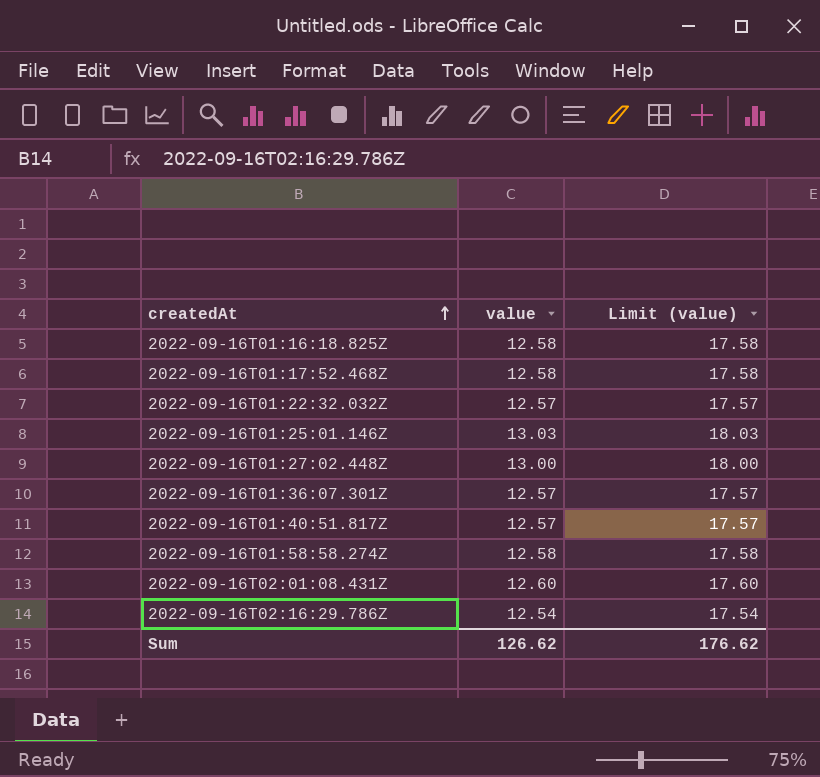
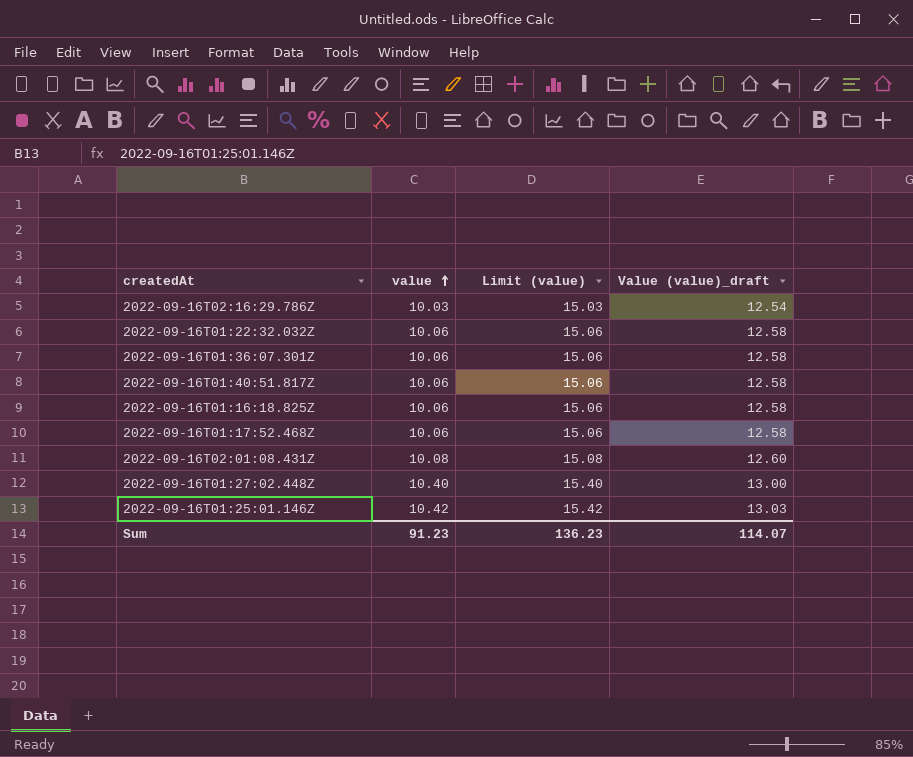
row order: createdAt ascending -> value ascending
column Value (value)_draft | formula: none -> [value] * 1.25
row 2022-09-16T01:58:58.274Z: 12.58 | 17.58 -> none
2022-09-16T02:16:29.786Z | value: 12.54 -> 10.03
2022-09-16T02:16:29.786Z | Limit (value): 17.54 -> 15.03
2022-09-16T01:22:32.032Z | value: 12.57 -> 10.06
2022-09-16T01:22:32.032Z | Limit (value): 17.57 -> 15.06
2022-09-16T01:36:07.301Z | value: 12.57 -> 10.06
2022-09-16T01:36:07.301Z | Limit (value): 17.57 -> 15.06
2022-09-16T01:40:51.817Z | value: 12.57 -> 10.06
2022-09-16T01:40:51.817Z | Limit (value): 17.57 -> 15.06
2022-09-16T01:16:18.825Z | value: 12.58 -> 10.06
2022-09-16T01:16:18.825Z | Limit (value): 17.58 -> 15.06
2022-09-16T01:17:52.468Z | value: 12.58 -> 10.06
2022-09-16T01:17:52.468Z | Limit (value): 17.58 -> 15.06
2022-09-16T02:01:08.431Z | value: 12.60 -> 10.08
2022-09-16T02:01:08.431Z | Limit (value): 17.60 -> 15.08
2022-09-16T01:27:02.448Z | value: 13.00 -> 10.40
2022-09-16T01:27:02.448Z | Limit (value): 18.00 -> 15.40
2022-09-16T01:25:01.146Z | value: 13.03 -> 10.42
2022-09-16T01:25:01.146Z | Limit (value): 18.03 -> 15.42
Sum | value: 126.62 -> 91.23
Sum | Limit (value): 176.62 -> 136.23

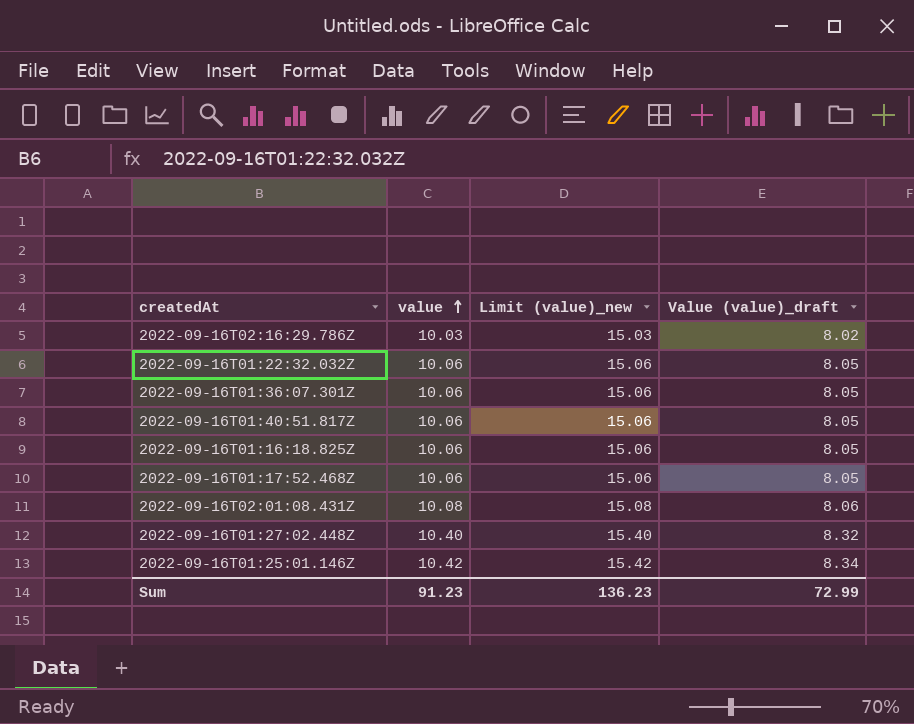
column name: Limit (value) -> Limit (value)_new
column Value (value)_draft | formula: [value] * 1.25 -> [value] * 0.8
Sum | Value (value)_draft: 114.07 -> 72.99

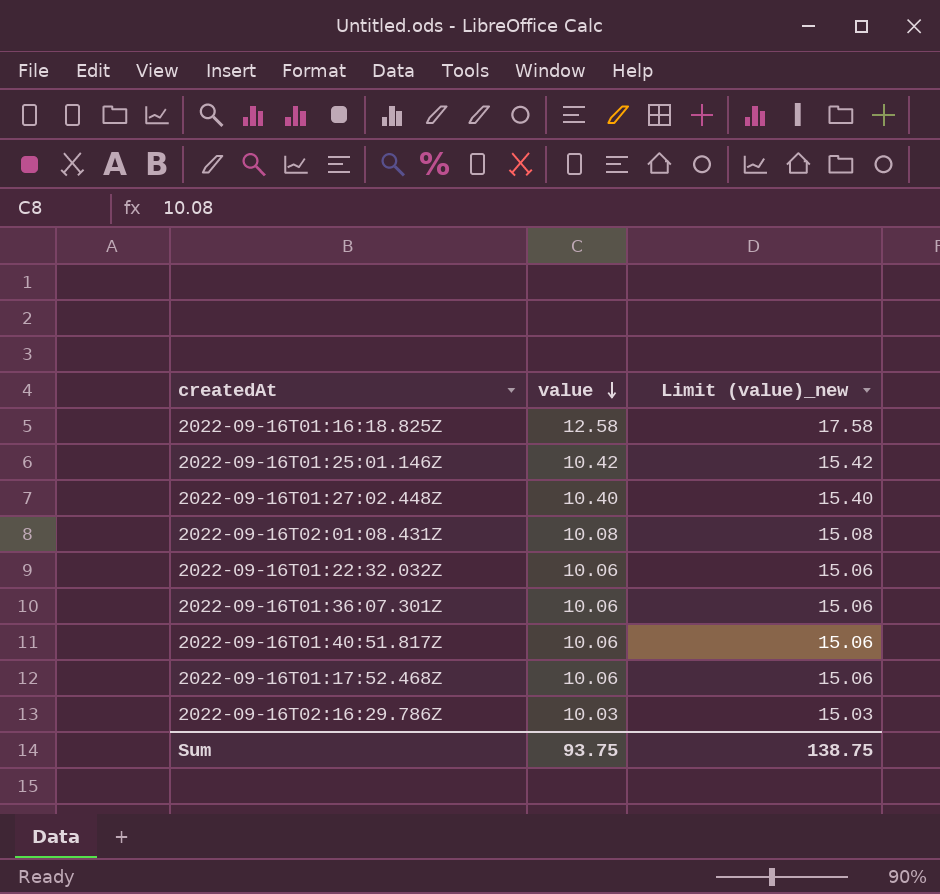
row order: value ascending -> value descending
column Value (value)_draft | formula: [value] * 0.8 -> none
2022-09-16T01:16:18.825Z | value: 10.06 -> 12.58
2022-09-16T01:16:18.825Z | Limit (value)_new: 15.06 -> 17.58
Sum | value: 91.23 -> 93.75
Sum | Limit (value)_new: 136.23 -> 138.75

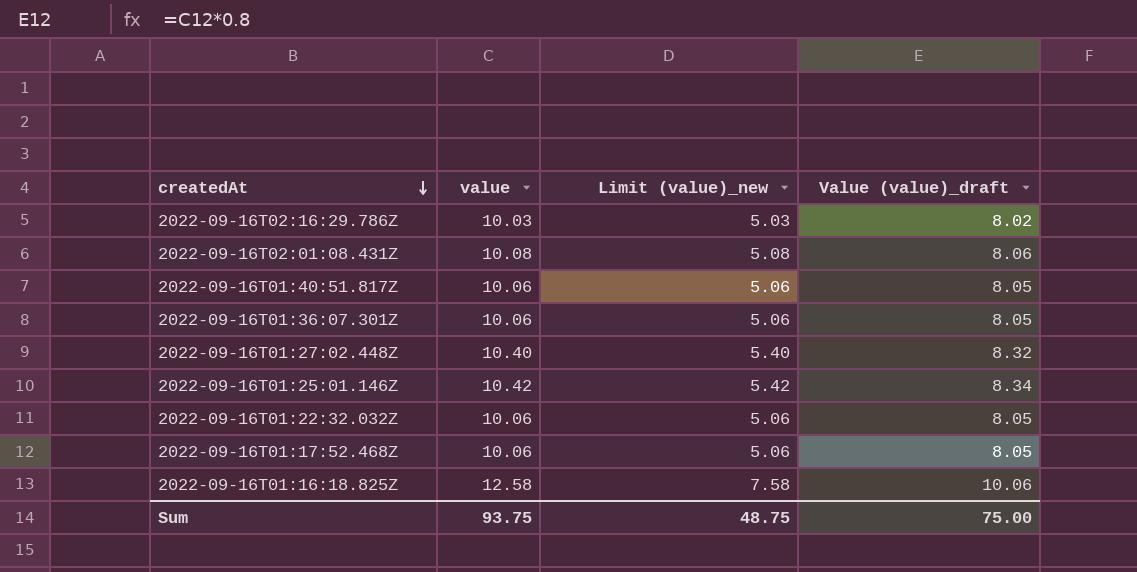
row order: value descending -> createdAt descending
column Limit (value)_new | formula: [value] + 5 -> [value] - 5
column Value (value)_draft | formula: none -> [value] * 0.8
Sum | Limit (value)_new: 138.75 -> 48.75

